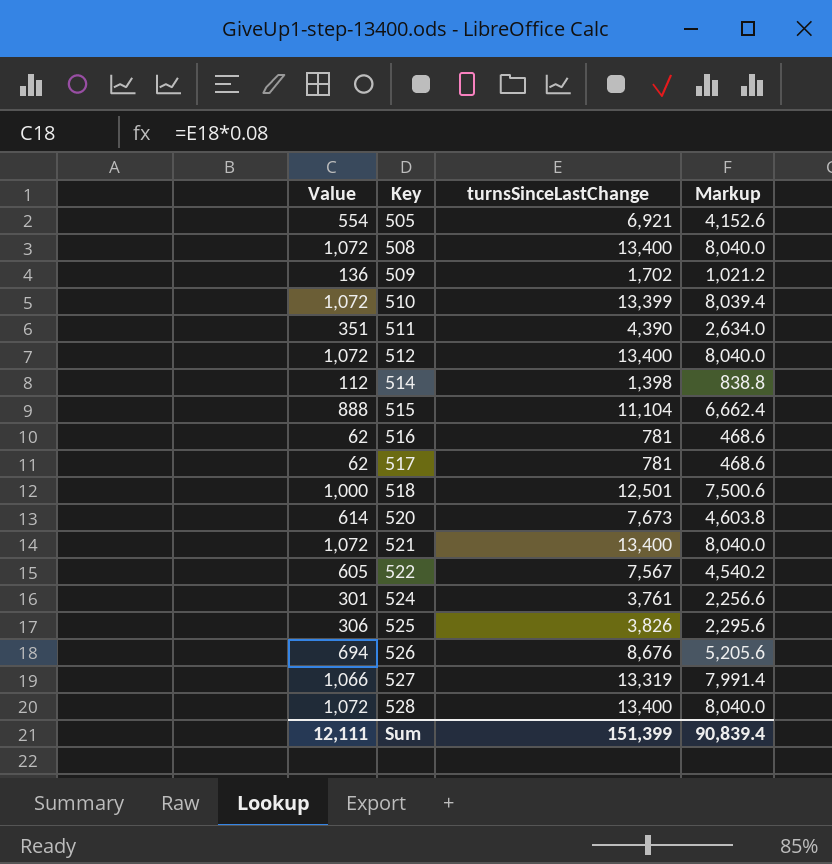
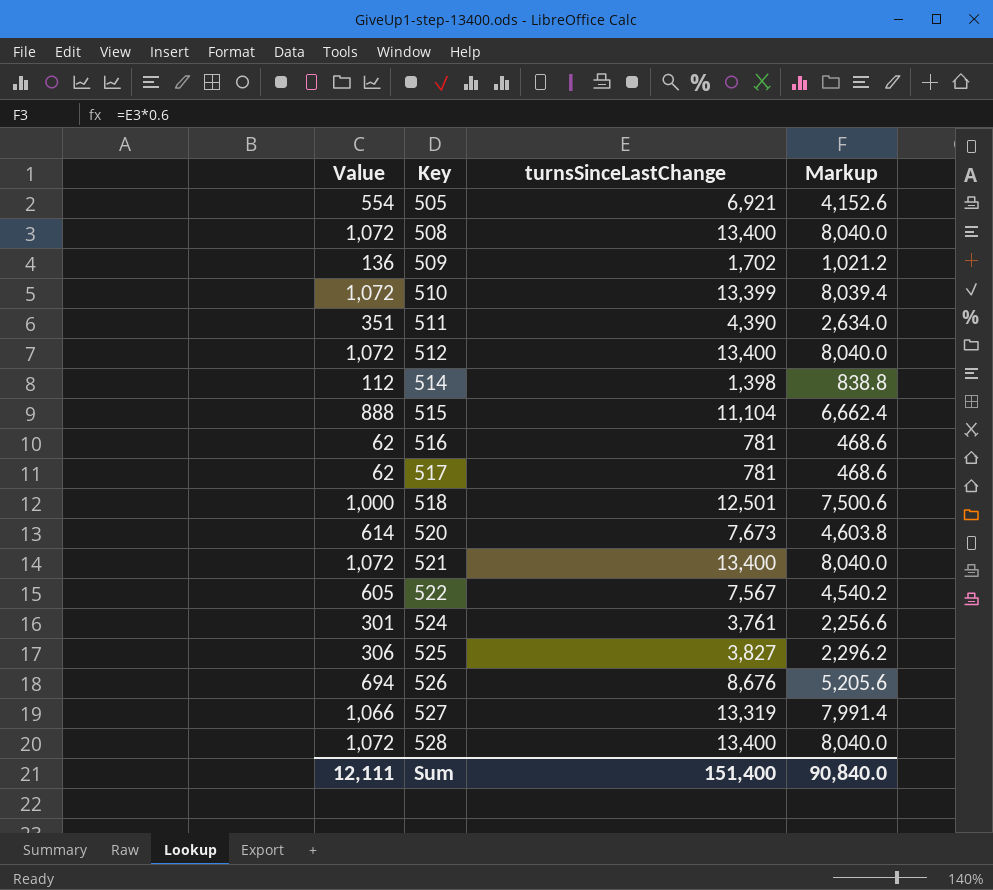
525 | turnsSinceLastChange: 3,826 -> 3,827
525 | Markup: 2,295.6 -> 2,296.2
Sum | turnsSinceLastChange: 151,399 -> 151,400
Sum | Markup: 90,839.4 -> 90,840.0

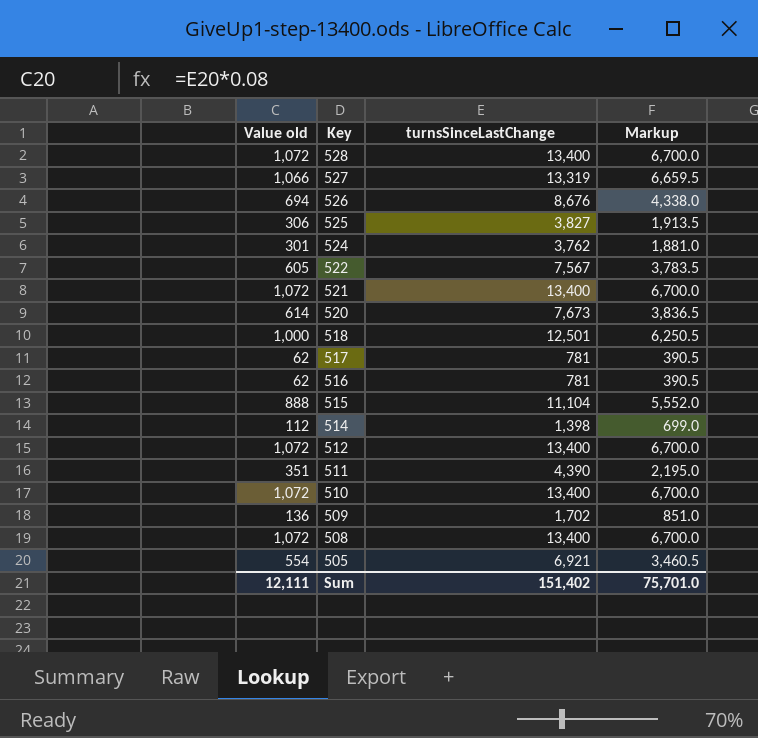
row order: Key ascending -> Key descending
column name: Value -> Value old
column Markup | formula: [turnsSinceLastChange] * 0.6 -> [turnsSinceLastChange] * 0.5
524 | turnsSinceLastChange: 3,761 -> 3,762
510 | turnsSinceLastChange: 13,399 -> 13,400
Sum | turnsSinceLastChange: 151,400 -> 151,402
Sum | Markup: 90,840.0 -> 75,701.0

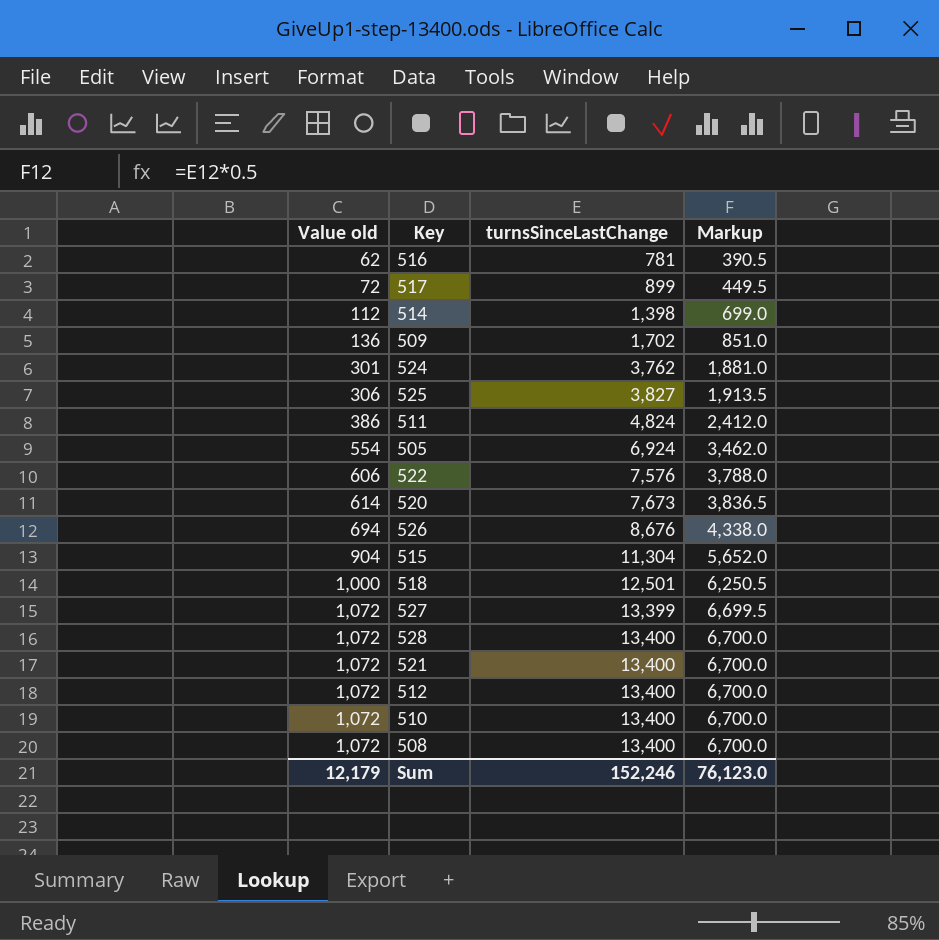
row order: Key descending -> Value old ascending
517 | Value old: 62 -> 72
517 | turnsSinceLastChange: 781 -> 899
517 | Markup: 390.5 -> 449.5
511 | Value old: 351 -> 386
511 | turnsSinceLastChange: 4,390 -> 4,824
511 | Markup: 2,195.0 -> 2,412.0
505 | turnsSinceLastChange: 6,921 -> 6,924
505 | Markup: 3,460.5 -> 3,462.0
522 | Value old: 605 -> 606
522 | turnsSinceLastChange: 7,567 -> 7,576
522 | Markup: 3,783.5 -> 3,788.0
515 | Value old: 888 -> 904
515 | turnsSinceLastChange: 11,104 -> 11,304
515 | Markup: 5,552.0 -> 5,652.0
527 | Value old: 1,066 -> 1,072
527 | turnsSinceLastChange: 13,319 -> 13,399
527 | Markup: 6,659.5 -> 6,699.5
Sum | Value old: 12,111 -> 12,179
Sum | turnsSinceLastChange: 151,402 -> 152,246
Sum | Markup: 75,701.0 -> 76,123.0

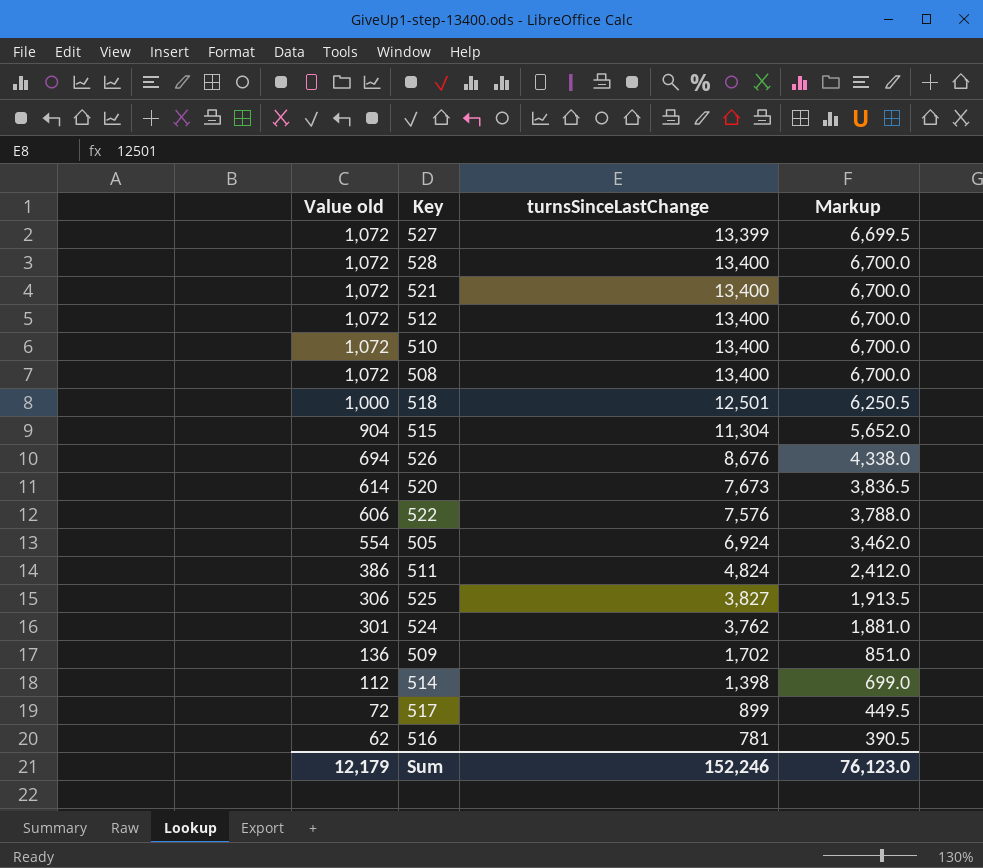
row order: Value old ascending -> Value old descending

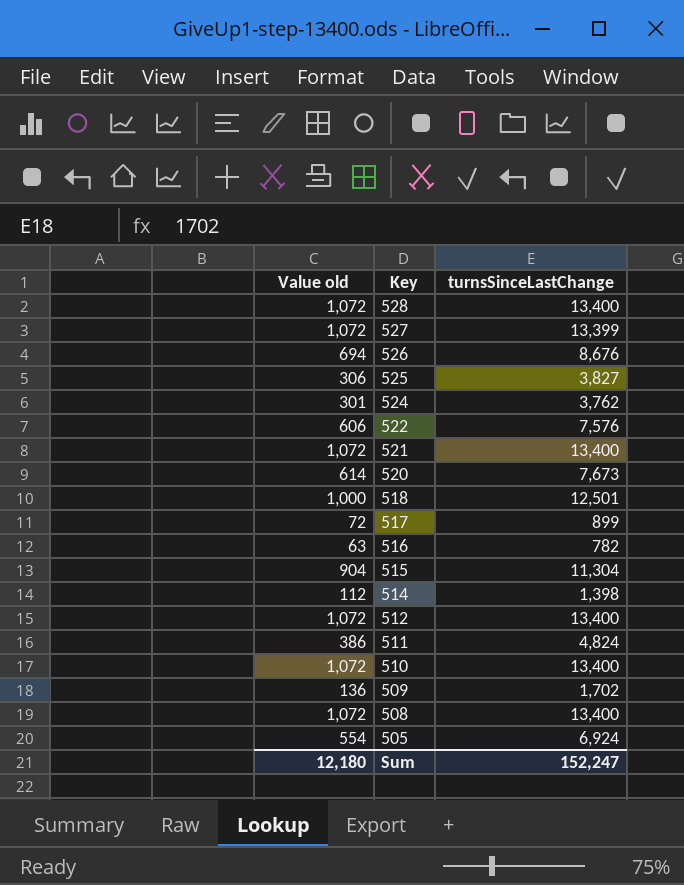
row order: Value old descending -> Key descending
column Markup | formula: [turnsSinceLastChange] * 0.5 -> none
516 | Value old: 62 -> 63
516 | turnsSinceLastChange: 781 -> 782
Sum | Value old: 12,179 -> 12,180
Sum | turnsSinceLastChange: 152,246 -> 152,247

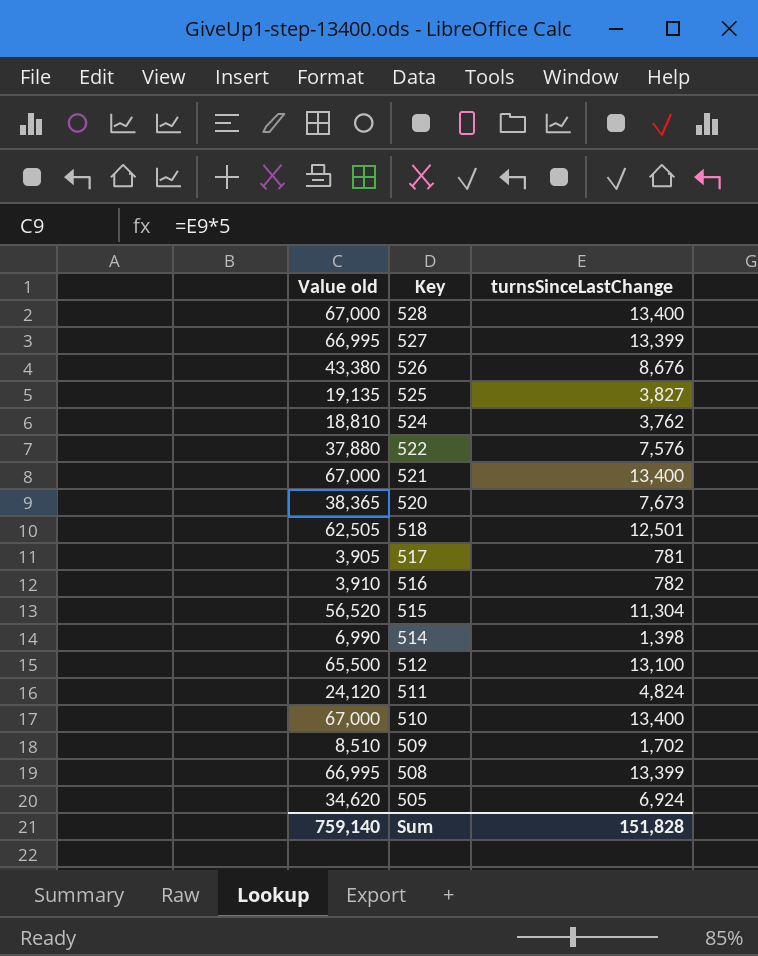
column Value old | formula: [turnsSinceLastChange] * 0.08 -> [turnsSinceLastChange] * 5
517 | turnsSinceLastChange: 899 -> 781
512 | turnsSinceLastChange: 13,400 -> 13,100
508 | turnsSinceLastChange: 13,400 -> 13,399
Sum | Value old: 12,180 -> 759,140
Sum | turnsSinceLastChange: 152,247 -> 151,828

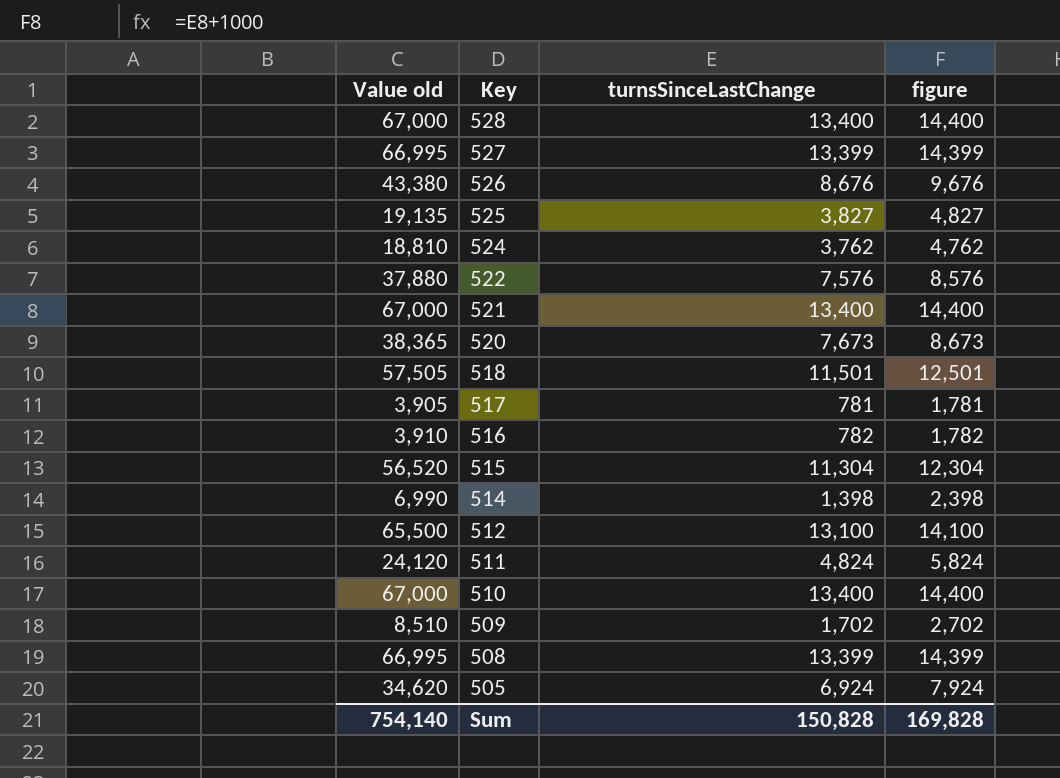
column figure | formula: none -> [turnsSinceLastChange] + 1000
518 | Value old: 62,505 -> 57,505
518 | turnsSinceLastChange: 12,501 -> 11,501
Sum | Value old: 759,140 -> 754,140
Sum | turnsSinceLastChange: 151,828 -> 150,828

